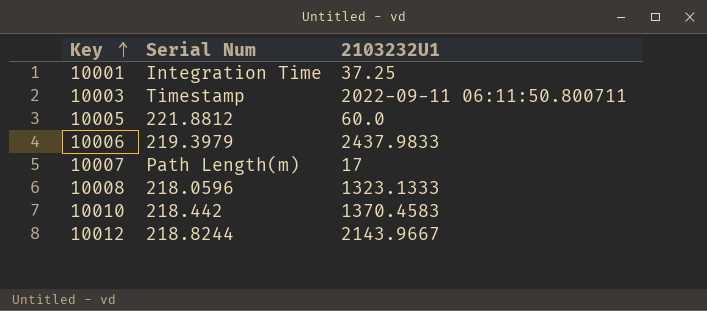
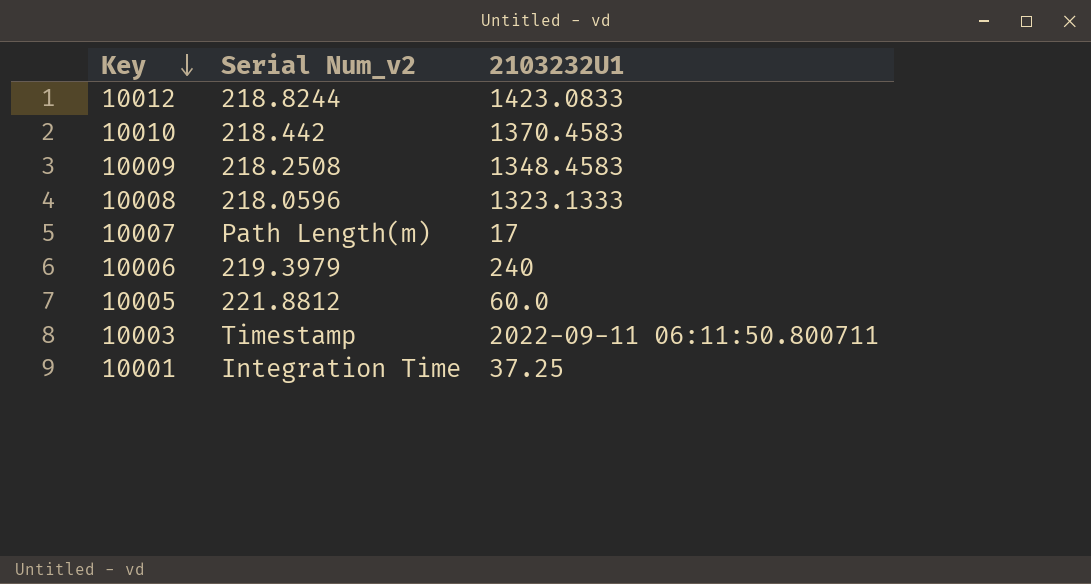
row order: Key ascending -> Key descending
column name: Serial Num -> Serial Num_v2
10012 | 2103232U1: 2143.9667 -> 1423.0833
row 10009: none -> 218.2508 | 1348.4583
10006 | 2103232U1: 2437.9833 -> 240

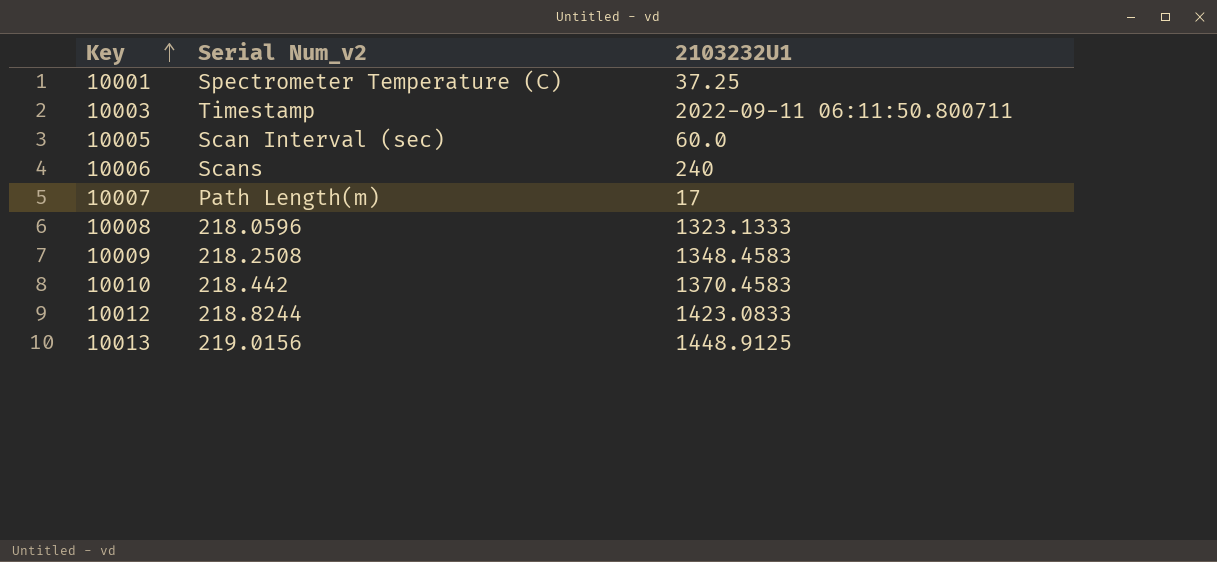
row order: Key descending -> Key ascending
10001 | Serial Num_v2: Integration Time -> Spectrometer Temperature (C)
10005 | Serial Num_v2: 221.8812 -> Scan Interval (sec)
10006 | Serial Num_v2: 219.3979 -> Scans
row 10013: none -> 219.0156 | 1448.9125

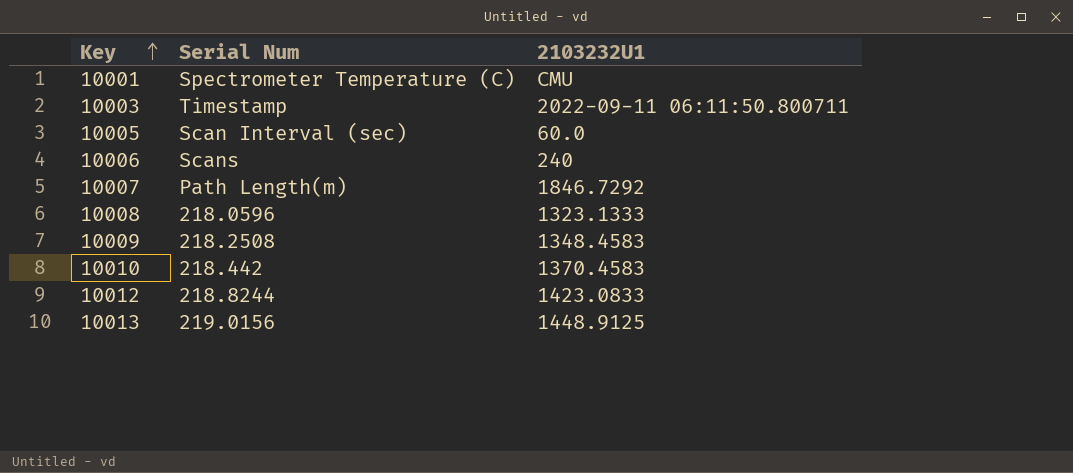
column name: Serial Num_v2 -> Serial Num
10001 | 2103232U1: 37.25 -> CMU
10007 | 2103232U1: 17 -> 1846.7292

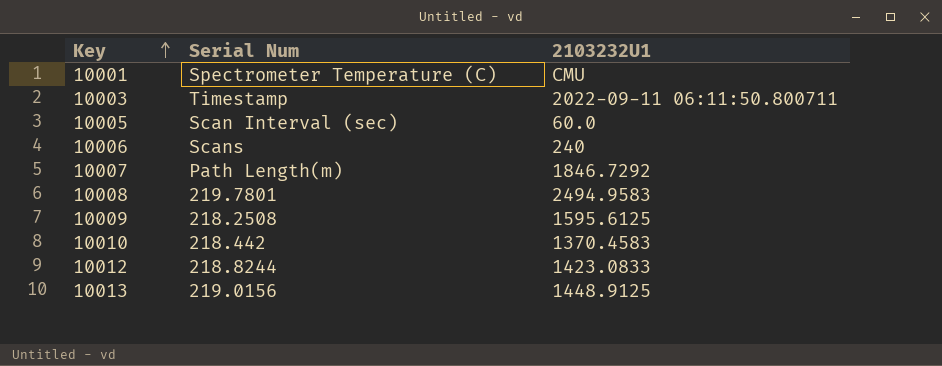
10008 | Serial Num: 218.0596 -> 219.7801
10008 | 2103232U1: 1323.1333 -> 2494.9583
10009 | 2103232U1: 1348.4583 -> 1595.6125

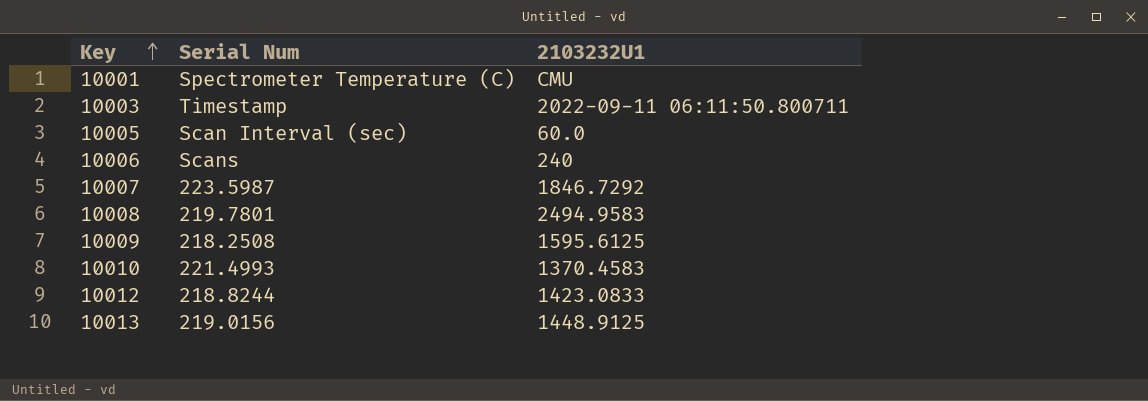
10007 | Serial Num: Path Length(m) -> 223.5987
10010 | Serial Num: 218.442 -> 221.4993

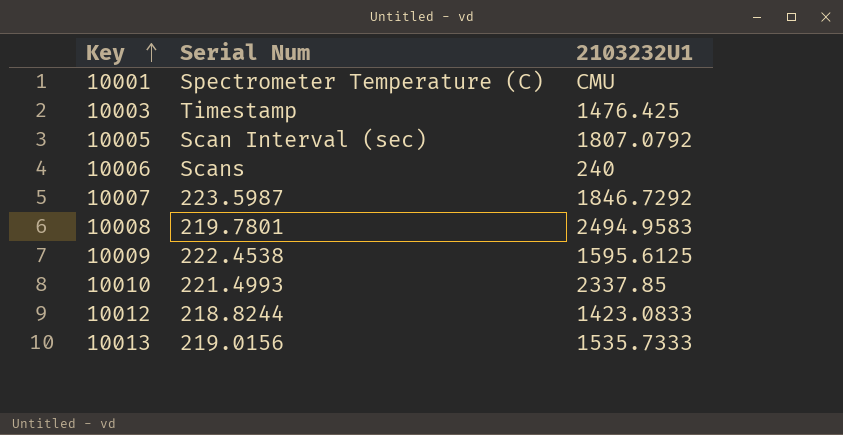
10003 | 2103232U1: 2022-09-11 06:11:50.800711 -> 1476.425
10005 | 2103232U1: 60.0 -> 1807.0792
10009 | Serial Num: 218.2508 -> 222.4538
10010 | 2103232U1: 1370.4583 -> 2337.85
10013 | 2103232U1: 1448.9125 -> 1535.7333

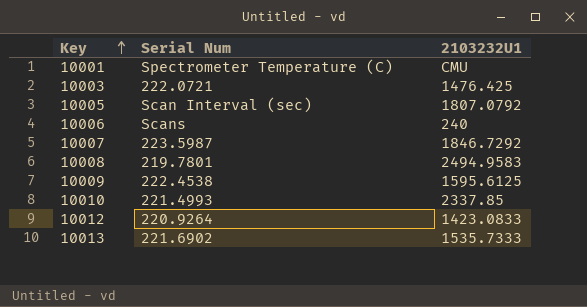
10003 | Serial Num: Timestamp -> 222.0721
10012 | Serial Num: 218.8244 -> 220.9264
10013 | Serial Num: 219.0156 -> 221.6902

